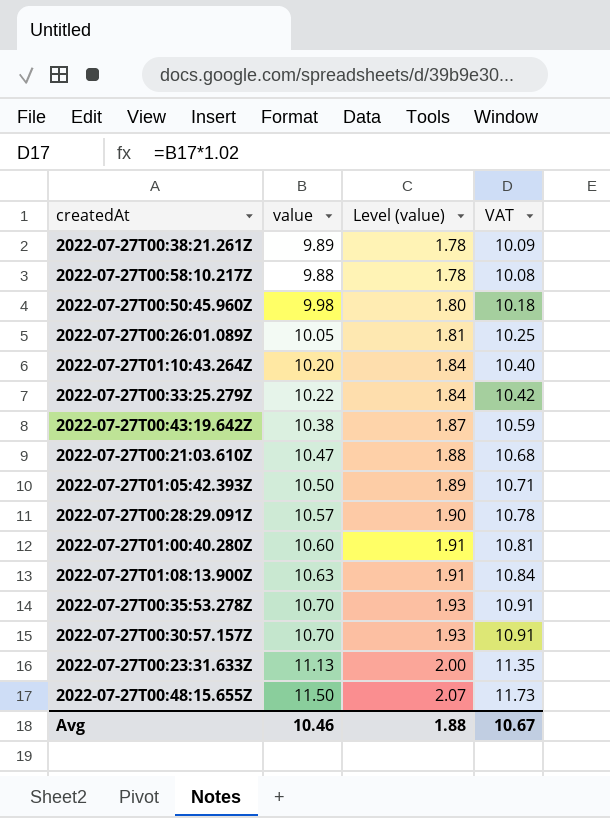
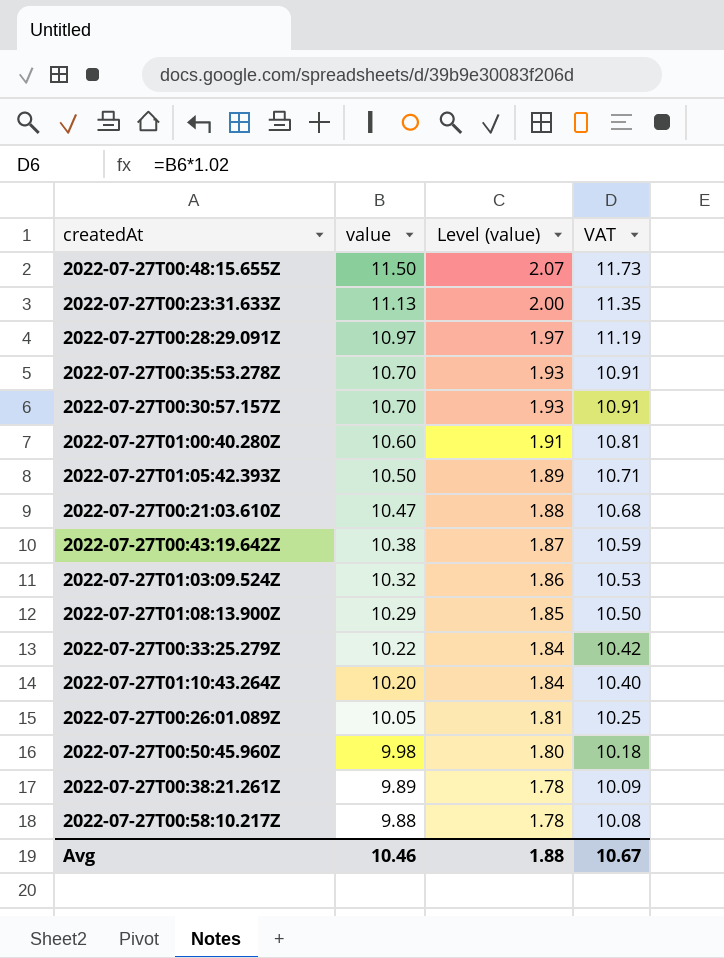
row order: Level (value) ascending -> value descending
2022-07-27T00:28:29.091Z | value: 10.57 -> 10.97
2022-07-27T00:28:29.091Z | Level (value): 1.90 -> 1.97
2022-07-27T00:28:29.091Z | VAT: 10.78 -> 11.19
row 2022-07-27T01:03:09.524Z: none -> 10.32 | 1.86 | 10.53
2022-07-27T01:08:13.900Z | value: 10.63 -> 10.29
2022-07-27T01:08:13.900Z | Level (value): 1.91 -> 1.85
2022-07-27T01:08:13.900Z | VAT: 10.84 -> 10.50

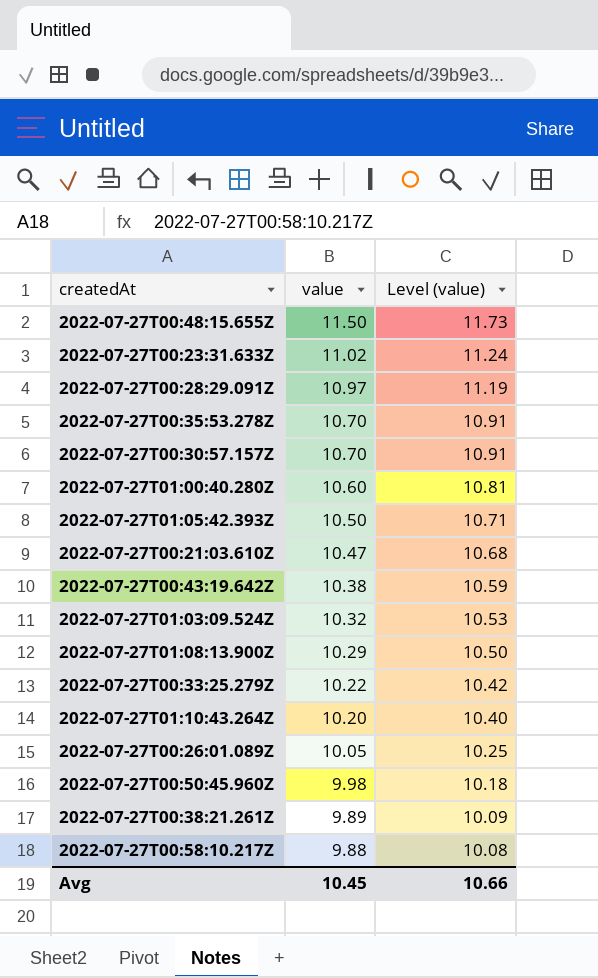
column VAT | formula: [value] * 1.02 -> none
column Level (value) | formula: [value] * 0.18 -> [value] * 1.02
2022-07-27T00:23:31.633Z | value: 11.13 -> 11.02
Avg | value: 10.46 -> 10.45
Avg | Level (value): 1.88 -> 10.66

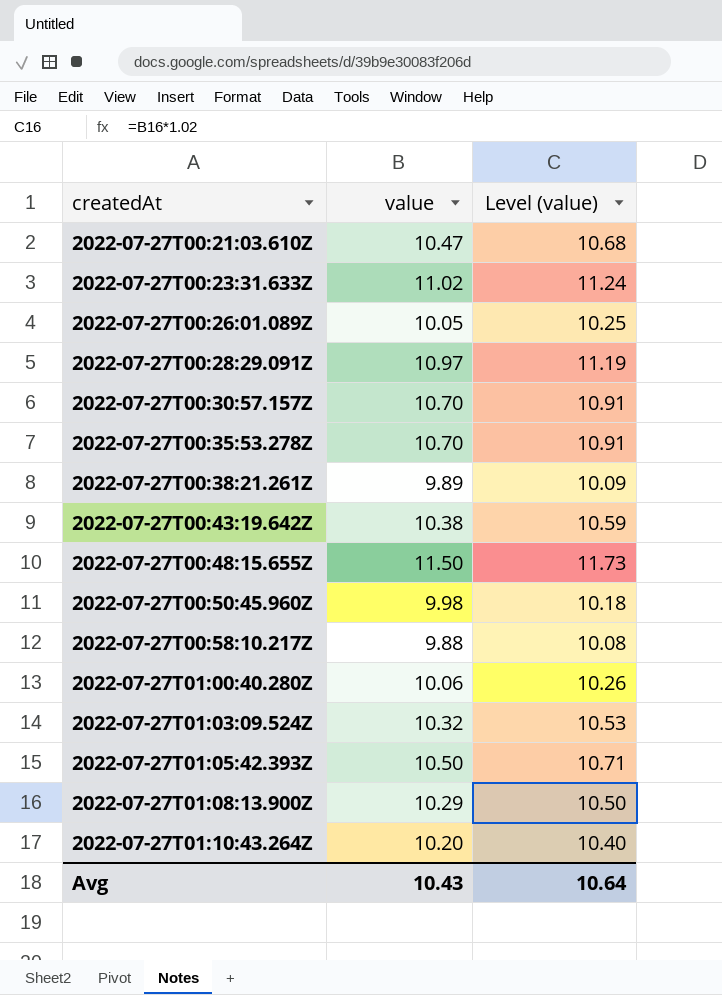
row order: value descending -> createdAt ascending
row 2022-07-27T00:33:25.279Z: 10.22 | 10.42 -> none
2022-07-27T01:00:40.280Z | value: 10.60 -> 10.06
2022-07-27T01:00:40.280Z | Level (value): 10.81 -> 10.26
Avg | value: 10.45 -> 10.43
Avg | Level (value): 10.66 -> 10.64

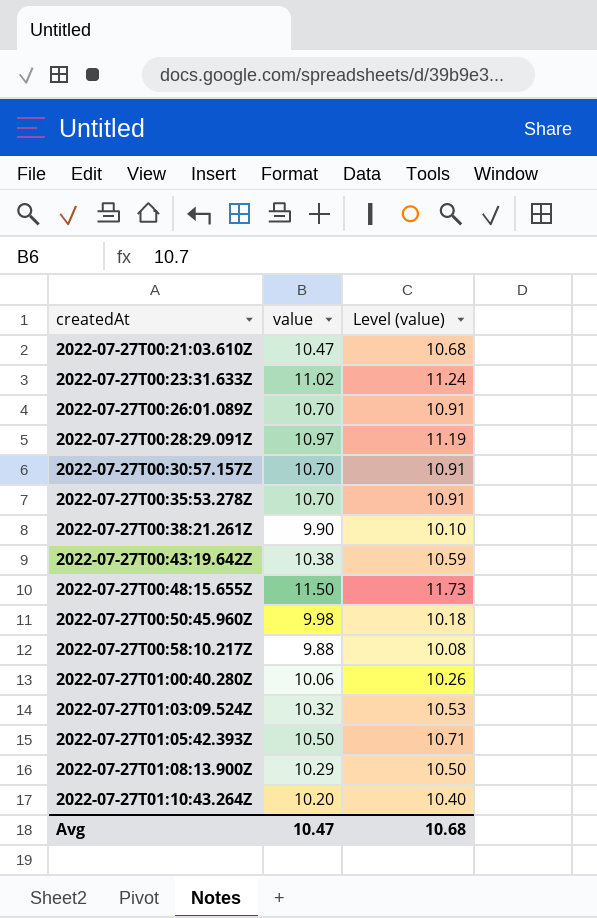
2022-07-27T00:26:01.089Z | value: 10.05 -> 10.70
2022-07-27T00:26:01.089Z | Level (value): 10.25 -> 10.91
2022-07-27T00:38:21.261Z | value: 9.89 -> 9.90
2022-07-27T00:38:21.261Z | Level (value): 10.09 -> 10.10
Avg | value: 10.43 -> 10.47
Avg | Level (value): 10.64 -> 10.68

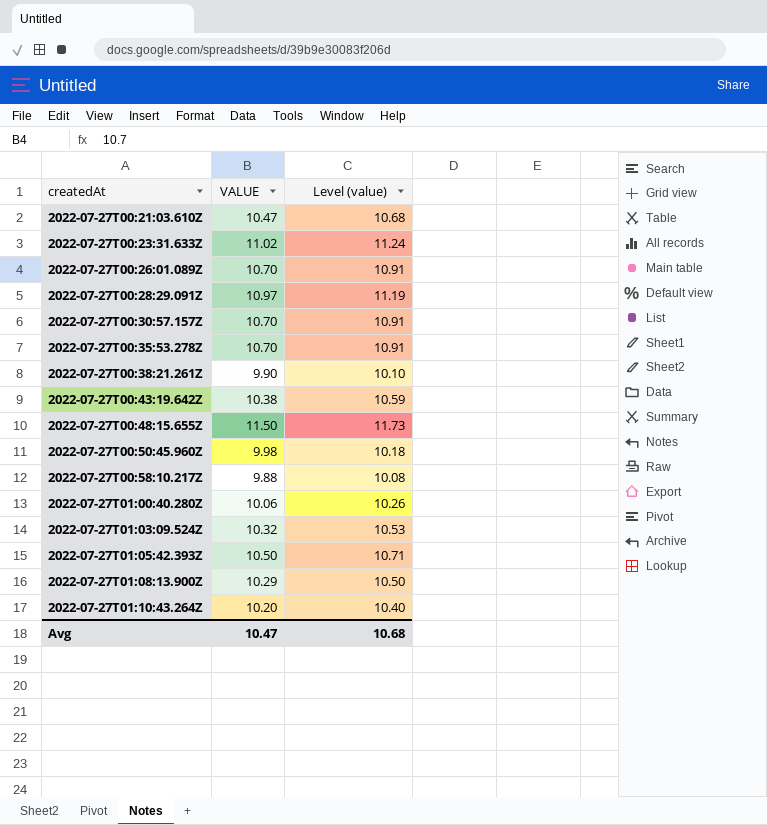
column name: value -> VALUE

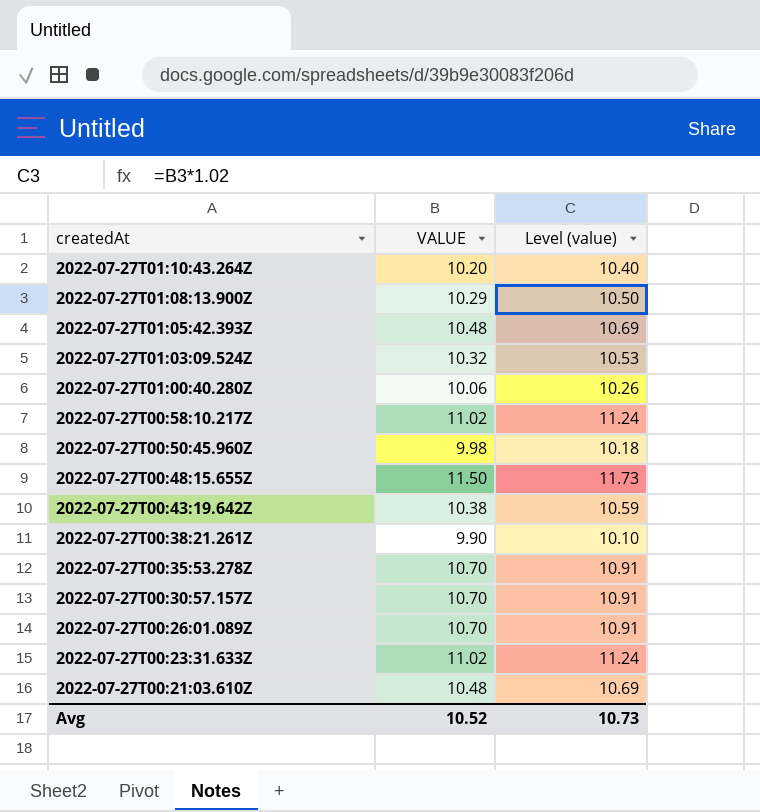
row order: createdAt ascending -> createdAt descending
row 2022-07-27T00:28:29.091Z: 10.97 | 11.19 -> none
2022-07-27T01:05:42.393Z | VALUE: 10.50 -> 10.48
2022-07-27T01:05:42.393Z | Level (value): 10.71 -> 10.69
2022-07-27T00:58:10.217Z | VALUE: 9.88 -> 11.02
2022-07-27T00:58:10.217Z | Level (value): 10.08 -> 11.24
2022-07-27T00:21:03.610Z | VALUE: 10.47 -> 10.48
2022-07-27T00:21:03.610Z | Level (value): 10.68 -> 10.69
Avg | VALUE: 10.47 -> 10.52
Avg | Level (value): 10.68 -> 10.73

